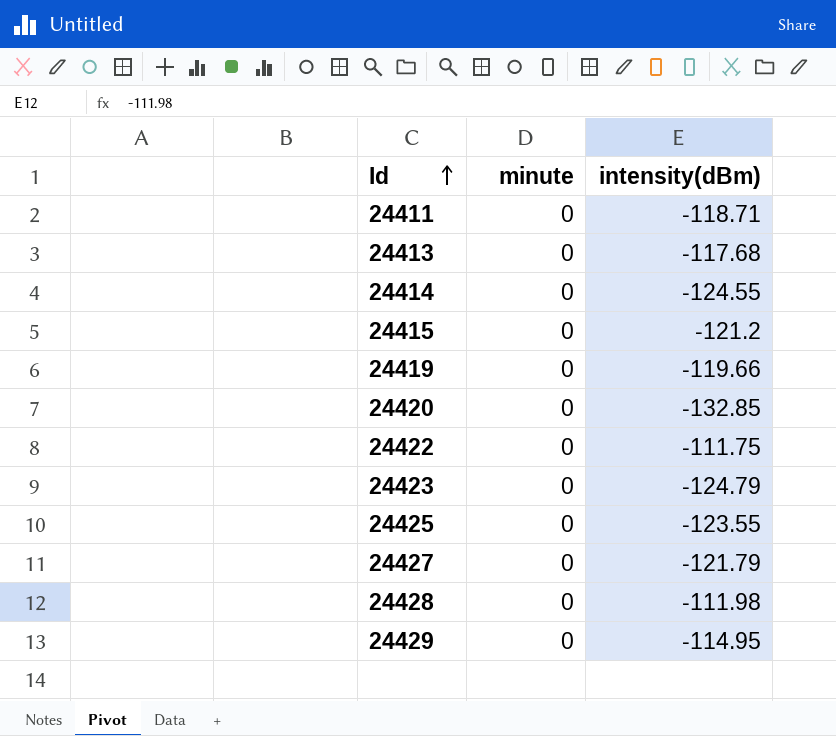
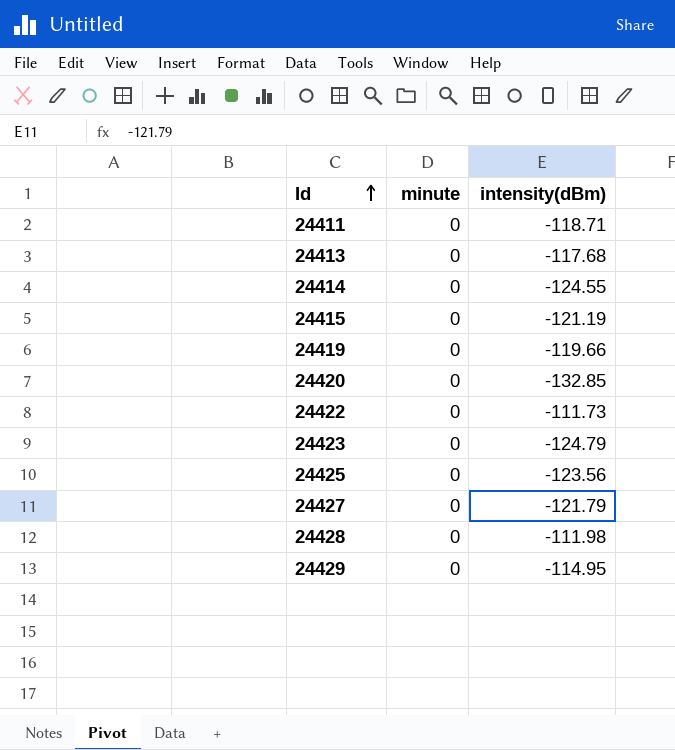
24415 | intensity(dBm): -121.2 -> -121.19
24422 | intensity(dBm): -111.75 -> -111.73
24425 | intensity(dBm): -123.55 -> -123.56

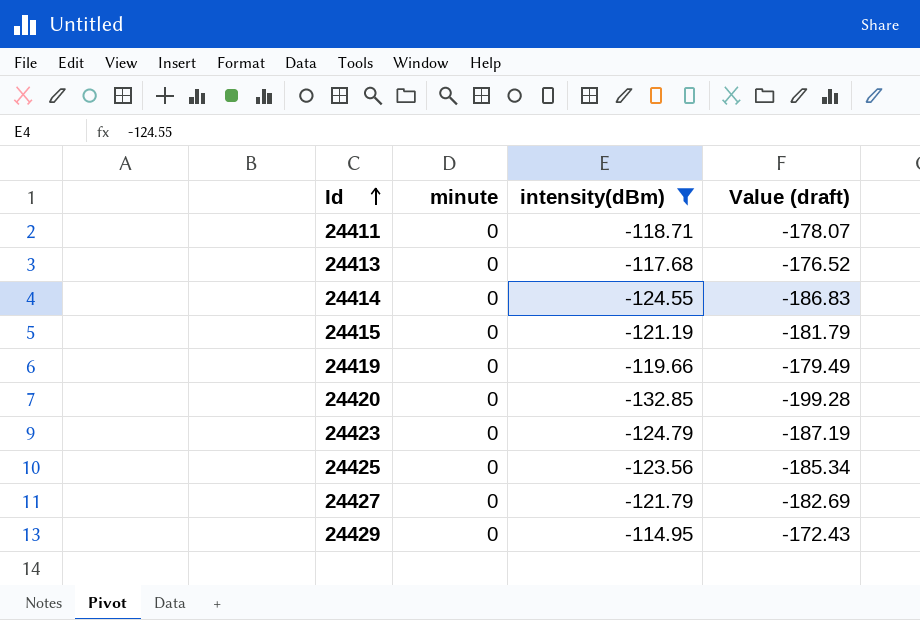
filter: none -> intensity(dBm) <= -114.95
column Value (draft) | formula: none -> [intensity(dBm)] * 1.5

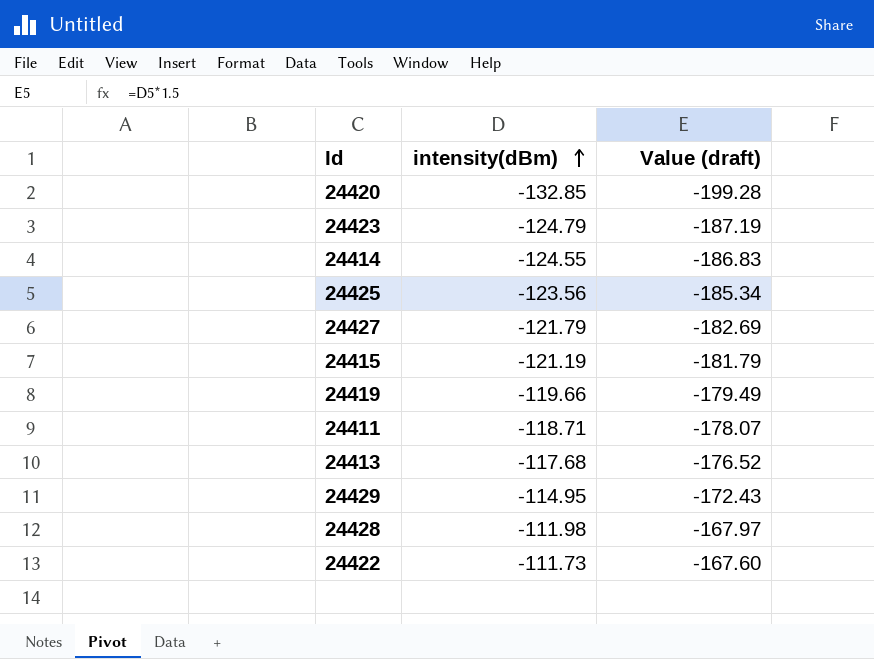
filter: intensity(dBm) <= -114.95 -> none
row order: Id ascending -> intensity(dBm) ascending
column minute | position: 2 -> none

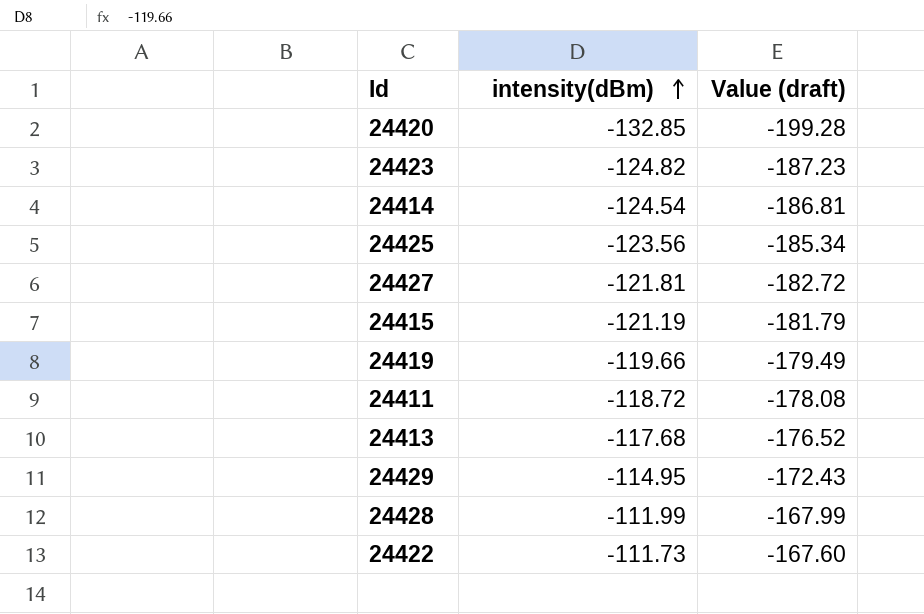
24423 | intensity(dBm): -124.79 -> -124.82
24423 | Value (draft): -187.19 -> -187.23
24414 | intensity(dBm): -124.55 -> -124.54
24414 | Value (draft): -186.83 -> -186.81
24427 | intensity(dBm): -121.79 -> -121.81
24427 | Value (draft): -182.69 -> -182.72
24411 | intensity(dBm): -118.71 -> -118.72
24411 | Value (draft): -178.07 -> -178.08
24428 | intensity(dBm): -111.98 -> -111.99
24428 | Value (draft): -167.97 -> -167.99

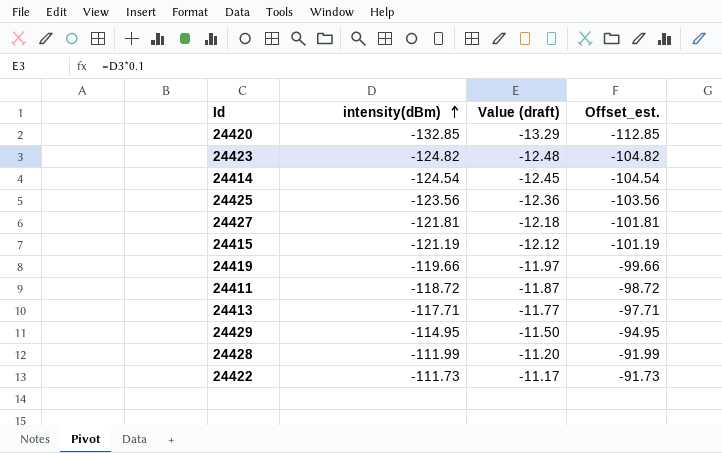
column Value (draft) | formula: [intensity(dBm)] * 1.5 -> [intensity(dBm)] * 0.1
column Offset_est. | formula: none -> [intensity(dBm)] + 20
24413 | intensity(dBm): -117.68 -> -117.71

